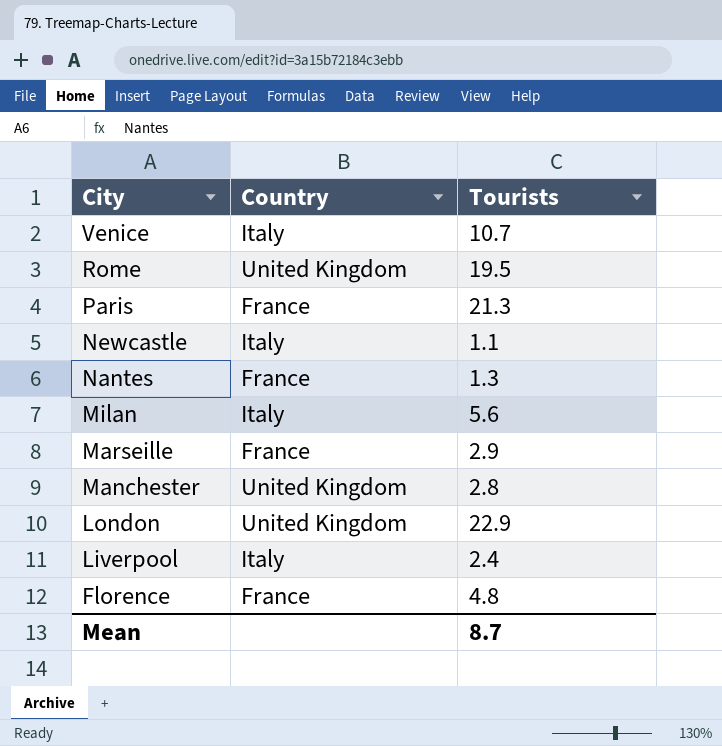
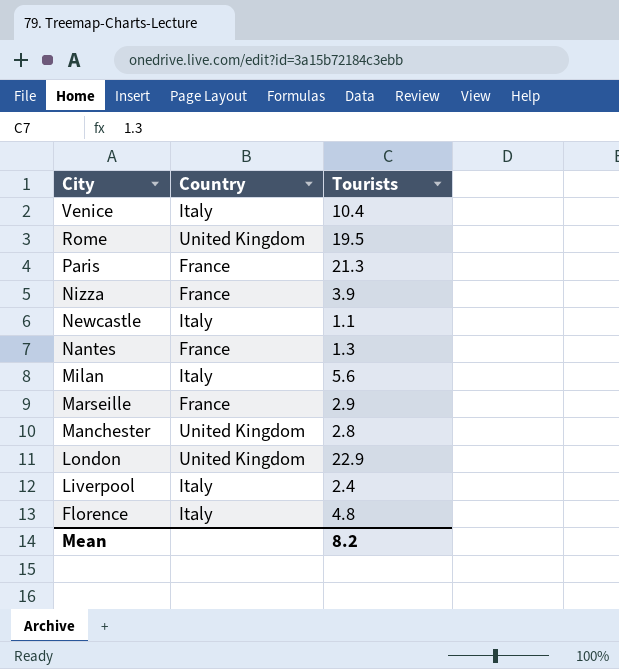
Venice | Tourists: 10.7 -> 10.4
row Nizza: none -> France | 3.9
Florence | Country: France -> Italy
Mean | Tourists: 8.7 -> 8.2

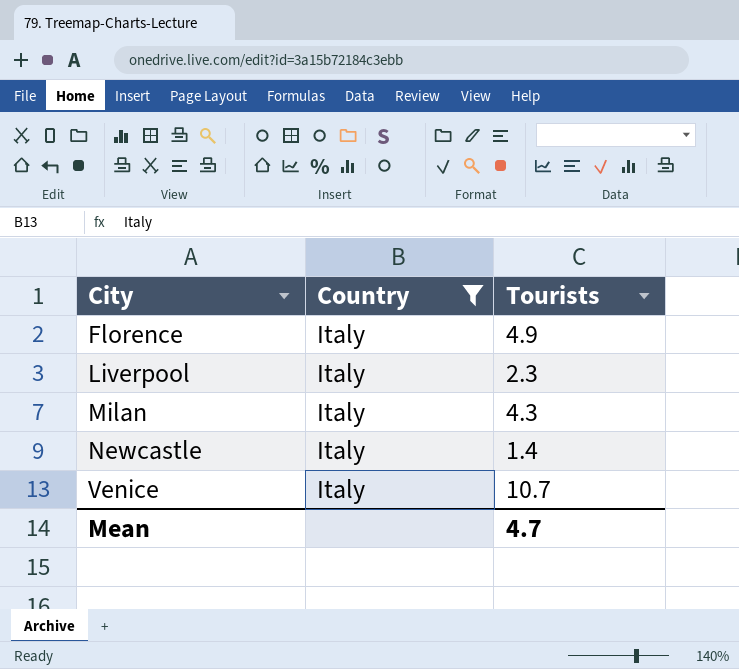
filter: none -> Country = Italy
row order: City descending -> City ascending
Florence | Tourists: 4.8 -> 4.9
Liverpool | Tourists: 2.4 -> 2.3
Milan | Tourists: 5.6 -> 4.3
Newcastle | Tourists: 1.1 -> 1.4
Venice | Tourists: 10.4 -> 10.7
Mean | Tourists: 8.2 -> 4.7

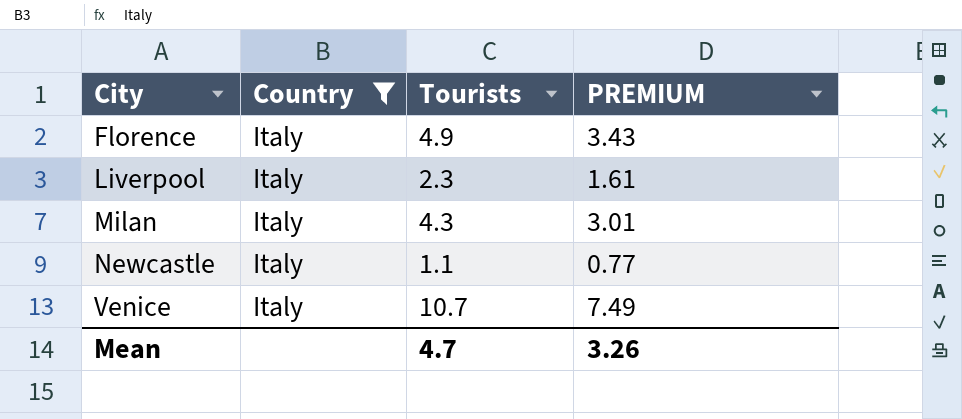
column PREMIUM | formula: none -> [Tourists] * 0.7
Newcastle | Tourists: 1.4 -> 1.1

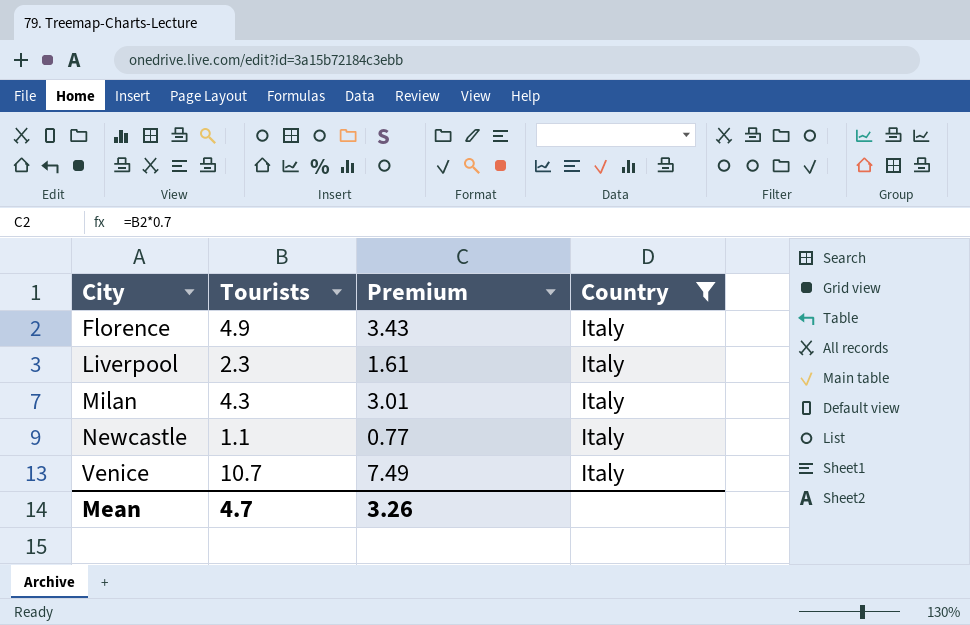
column name: PREMIUM -> Premium
column Country | position: 2 -> 4

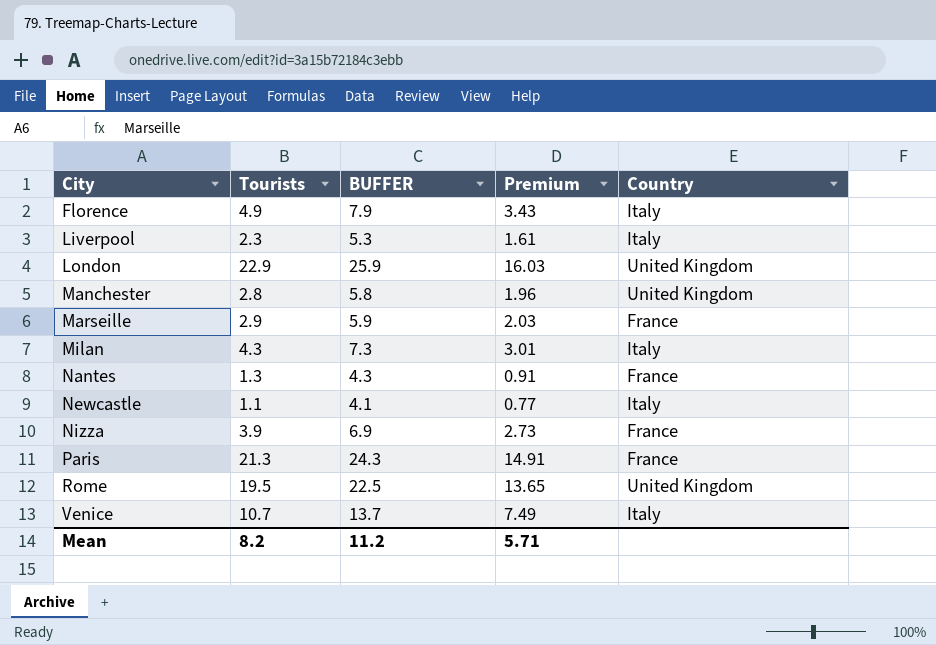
filter: Country = Italy -> none
column BUFFER | formula: none -> [Tourists] + 3
Mean | Tourists: 4.7 -> 8.2
Mean | Premium: 3.26 -> 5.71

